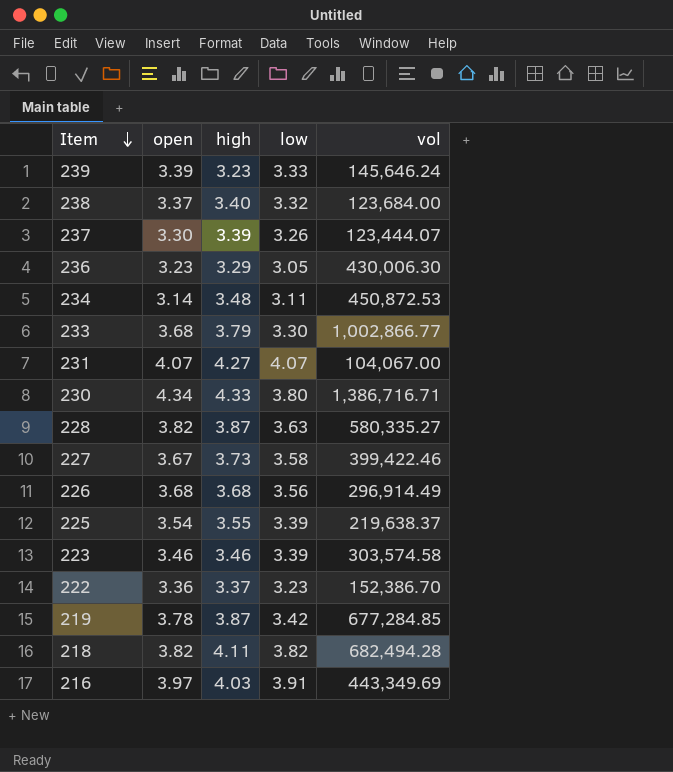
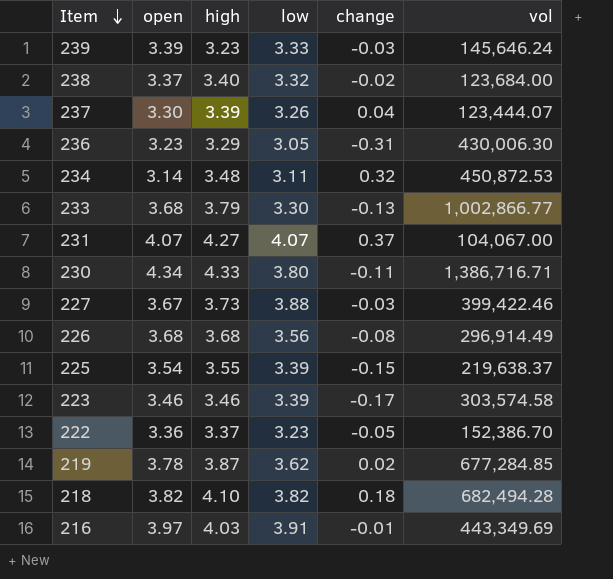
column change | position: none -> 5
row 228: 3.82 | 3.87 | 3.63 | 580,335.27 -> none
227 | low: 3.58 -> 3.88
219 | low: 3.42 -> 3.62
218 | high: 4.11 -> 4.10

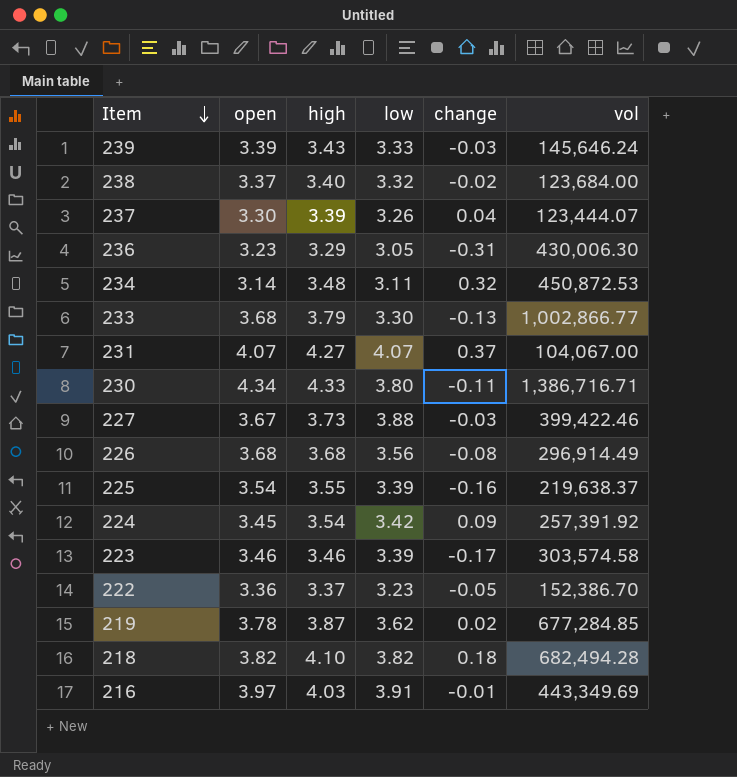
239 | high: 3.23 -> 3.43
225 | change: -0.15 -> -0.16
row 224: none -> 3.45 | 3.54 | 3.42 | 0.09 | 257,391.92

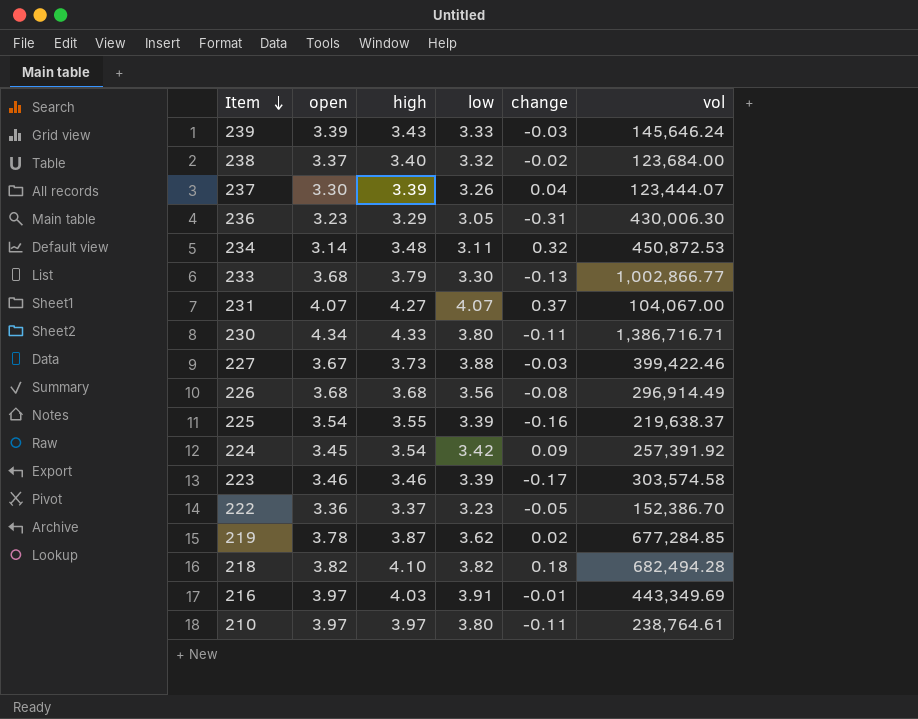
row 210: none -> 3.97 | 3.97 | 3.80 | -0.11 | 238,764.61

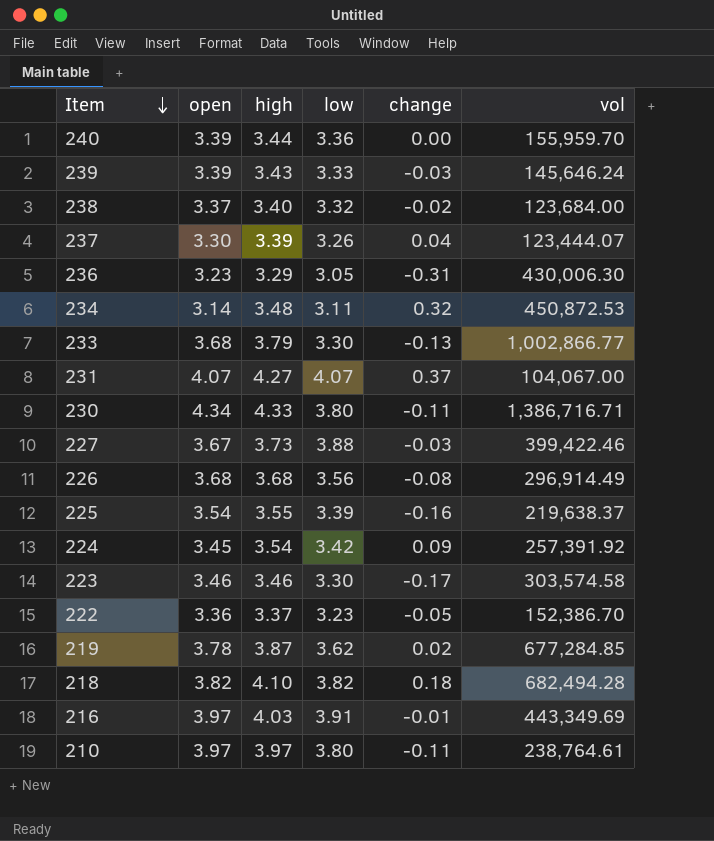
row 240: none -> 3.39 | 3.44 | 3.36 | 0.00 | 155,959.70
223 | low: 3.39 -> 3.30

